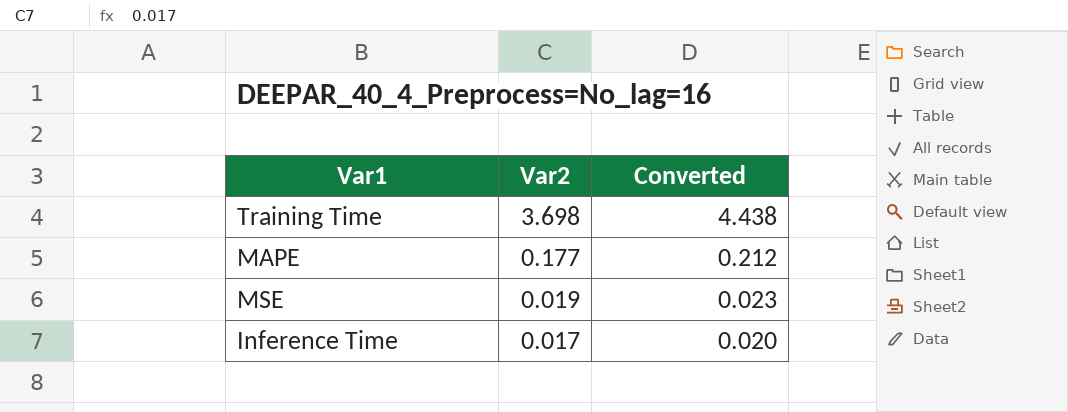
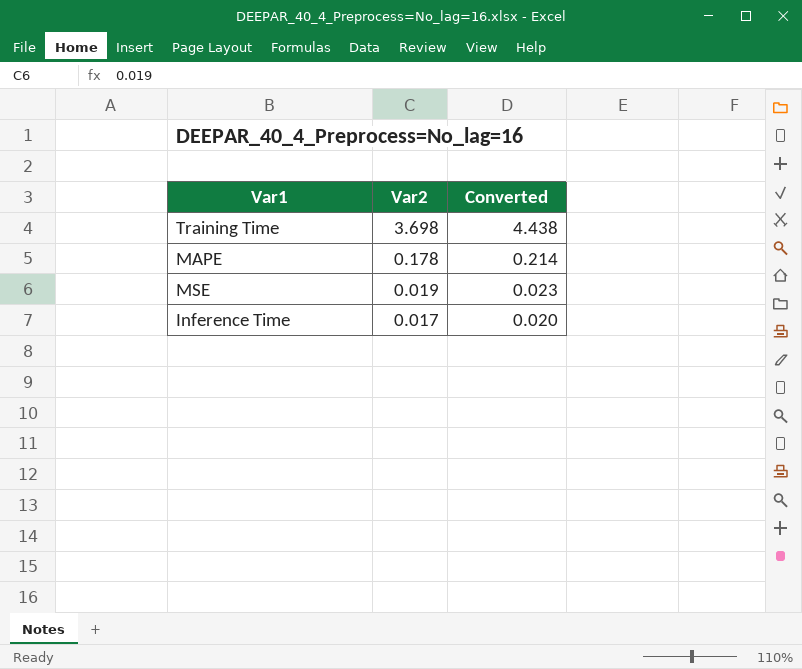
MAPE | Var2: 0.177 -> 0.178
MAPE | Converted: 0.212 -> 0.214

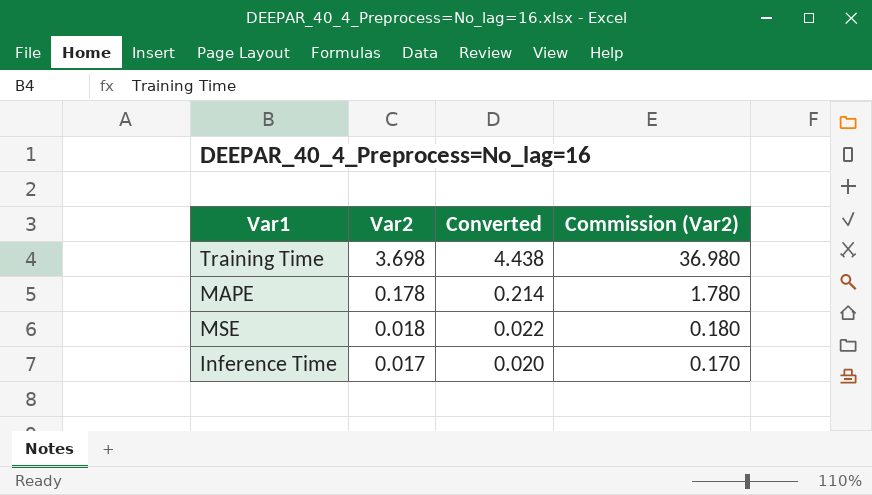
column Commission (Var2) | formula: none -> [Var2] * 10
MSE | Var2: 0.019 -> 0.018
MSE | Converted: 0.023 -> 0.022

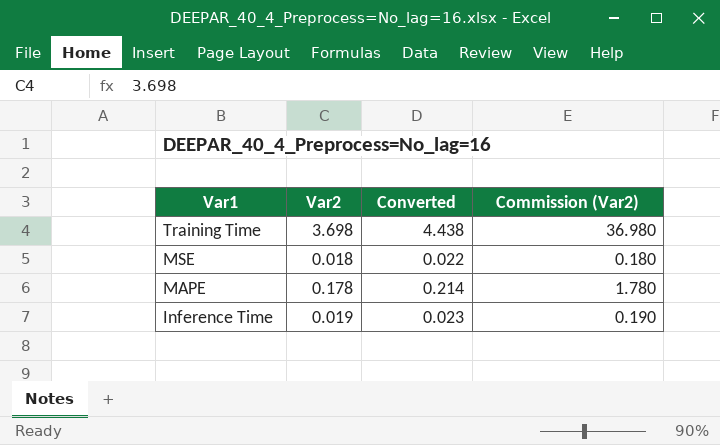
row order: Var2 descending -> Var1 descending
Inference Time | Var2: 0.017 -> 0.019
Inference Time | Converted: 0.020 -> 0.023
Inference Time | Commission (Var2): 0.170 -> 0.190

